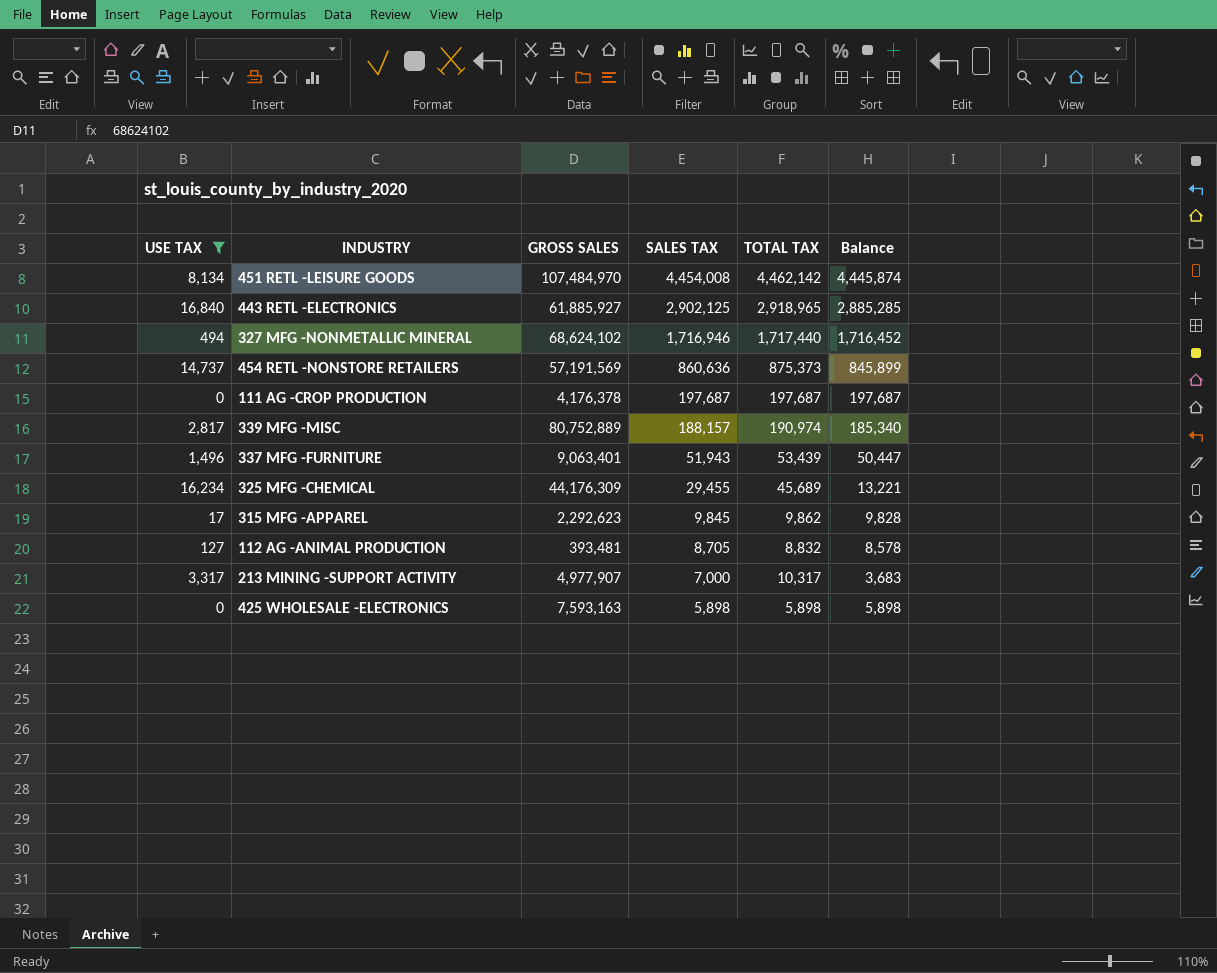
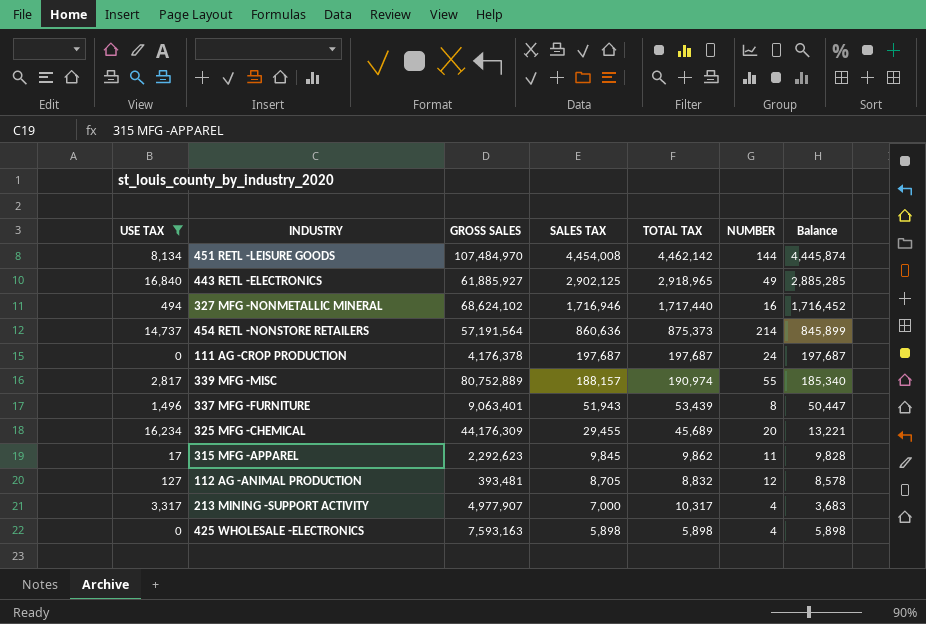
column NUMBER | position: none -> 6
454 RETL -NONSTORE RETAILERS | GROSS SALES: 57,191,569 -> 57,191,564

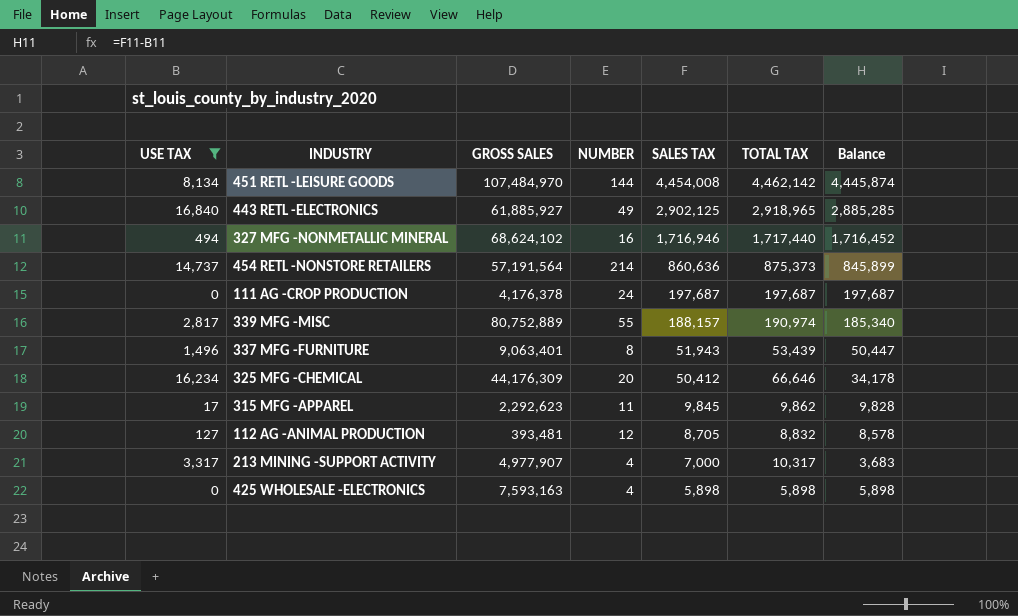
column NUMBER | position: 6 -> 4
325 MFG -CHEMICAL | SALES TAX: 29,455 -> 50,412
325 MFG -CHEMICAL | TOTAL TAX: 45,689 -> 66,646
325 MFG -CHEMICAL | Balance: 13,221 -> 34,178

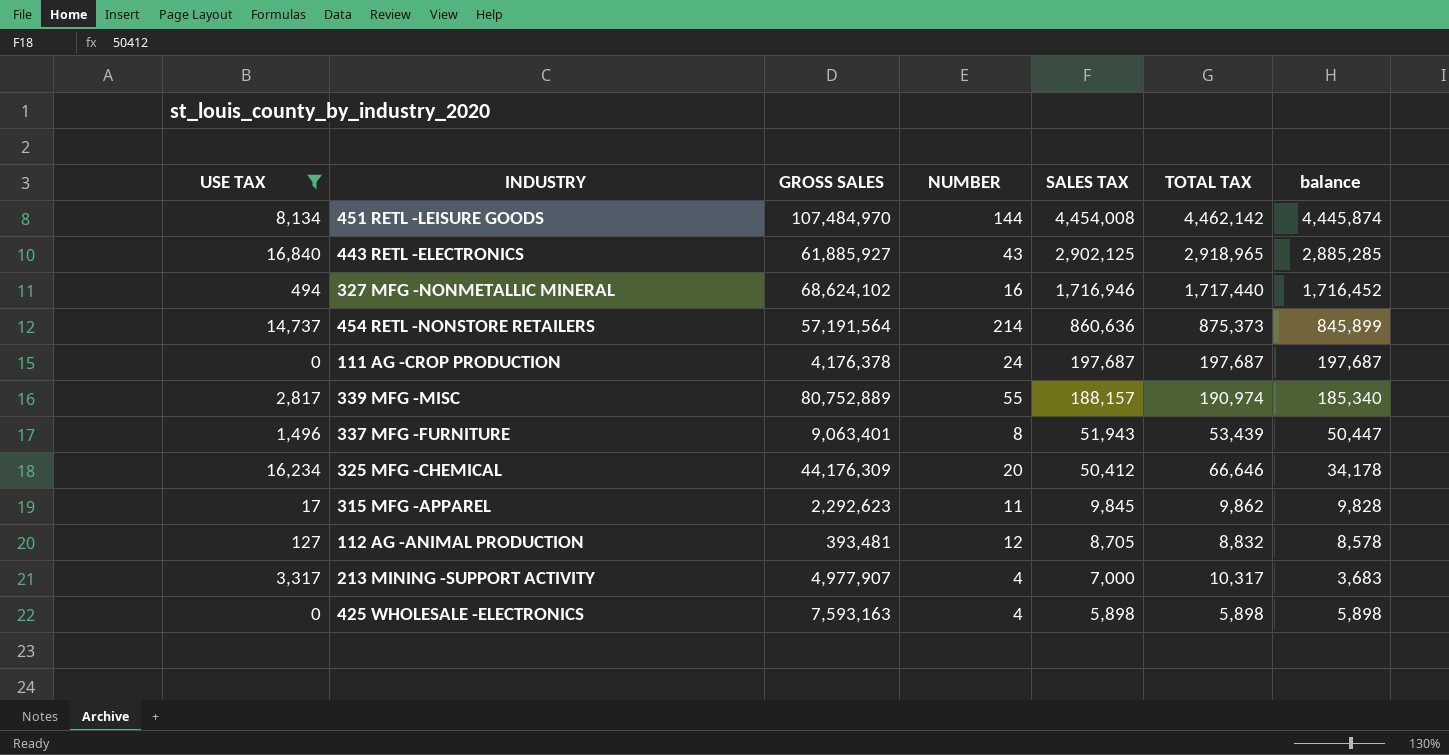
column name: Balance -> balance
443 RETL -ELECTRONICS | NUMBER: 49 -> 43

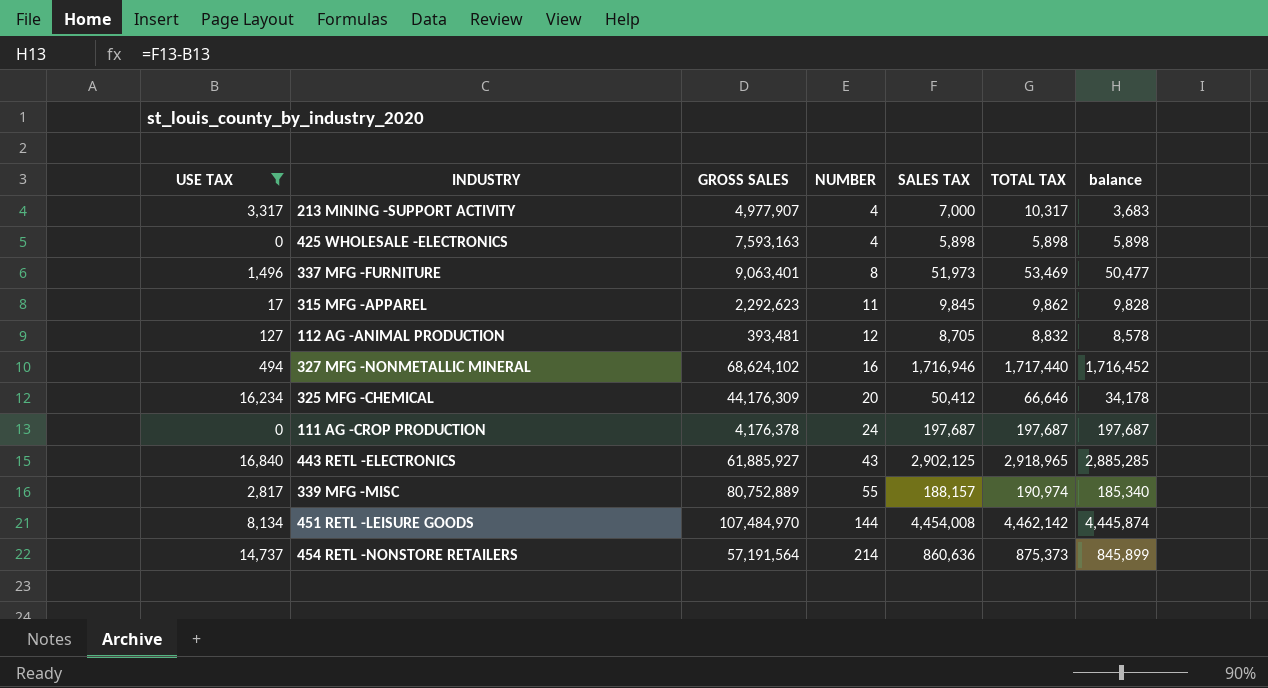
row order: SALES TAX descending -> NUMBER ascending
337 MFG -FURNITURE | SALES TAX: 51,943 -> 51,973
337 MFG -FURNITURE | TOTAL TAX: 53,439 -> 53,469
337 MFG -FURNITURE | balance: 50,447 -> 50,477

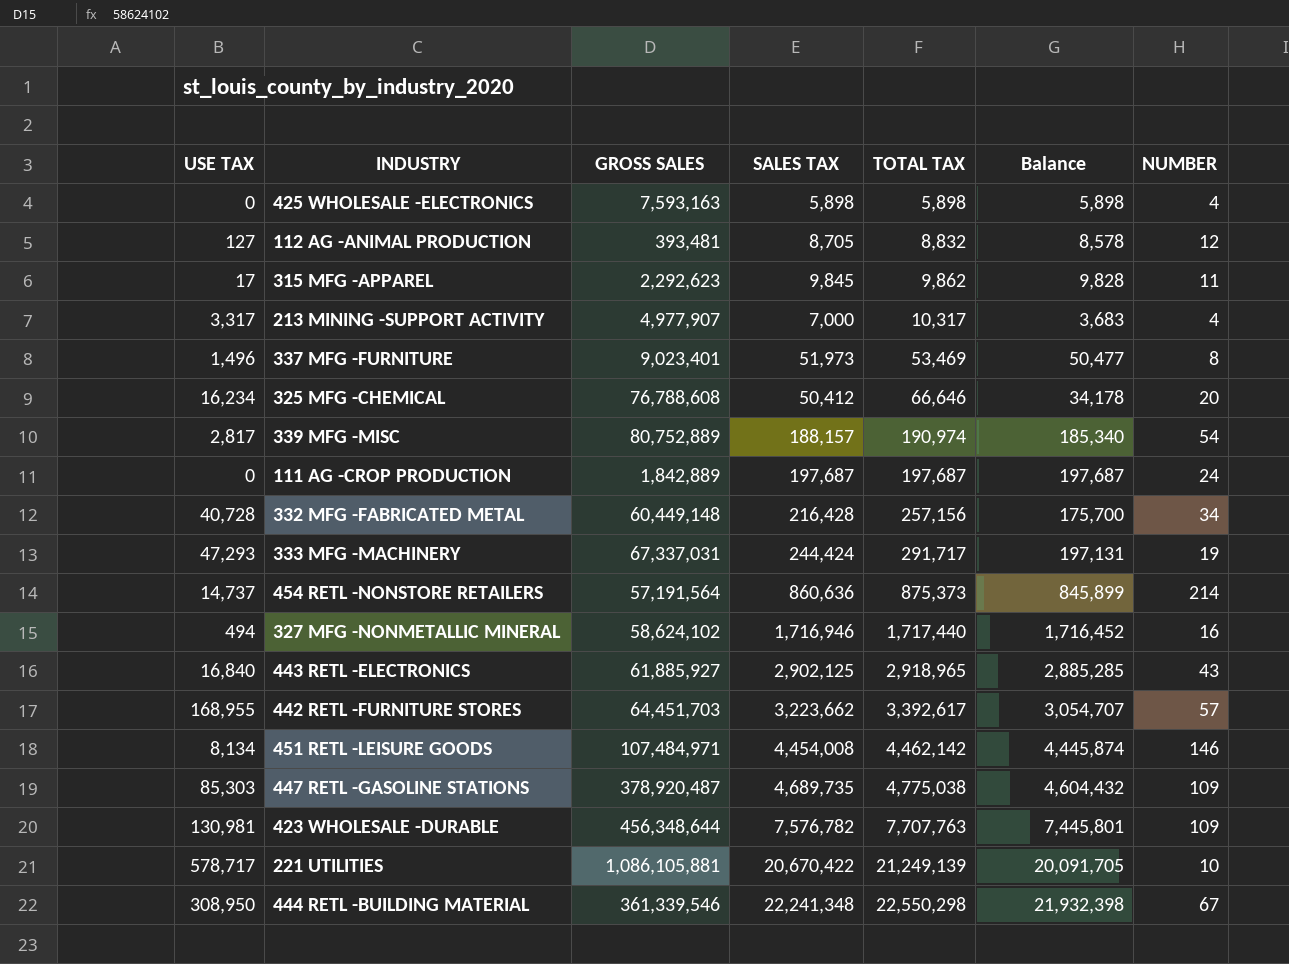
filter: USE TAX <= 16,840 -> none
row order: NUMBER ascending -> TOTAL TAX ascending
column name: balance -> Balance
column NUMBER | position: 4 -> 7
337 MFG -FURNITURE | GROSS SALES: 9,063,401 -> 9,023,401
325 MFG -CHEMICAL | GROSS SALES: 44,176,309 -> 76,788,608
339 MFG -MISC | NUMBER: 55 -> 54
111 AG -CROP PRODUCTION | GROSS SALES: 4,176,378 -> 1,842,889
327 MFG -NONMETALLIC MINERAL | GROSS SALES: 68,624,102 -> 58,624,102
451 RETL -LEISURE GOODS | GROSS SALES: 107,484,970 -> 107,484,971
451 RETL -LEISURE GOODS | NUMBER: 144 -> 146

